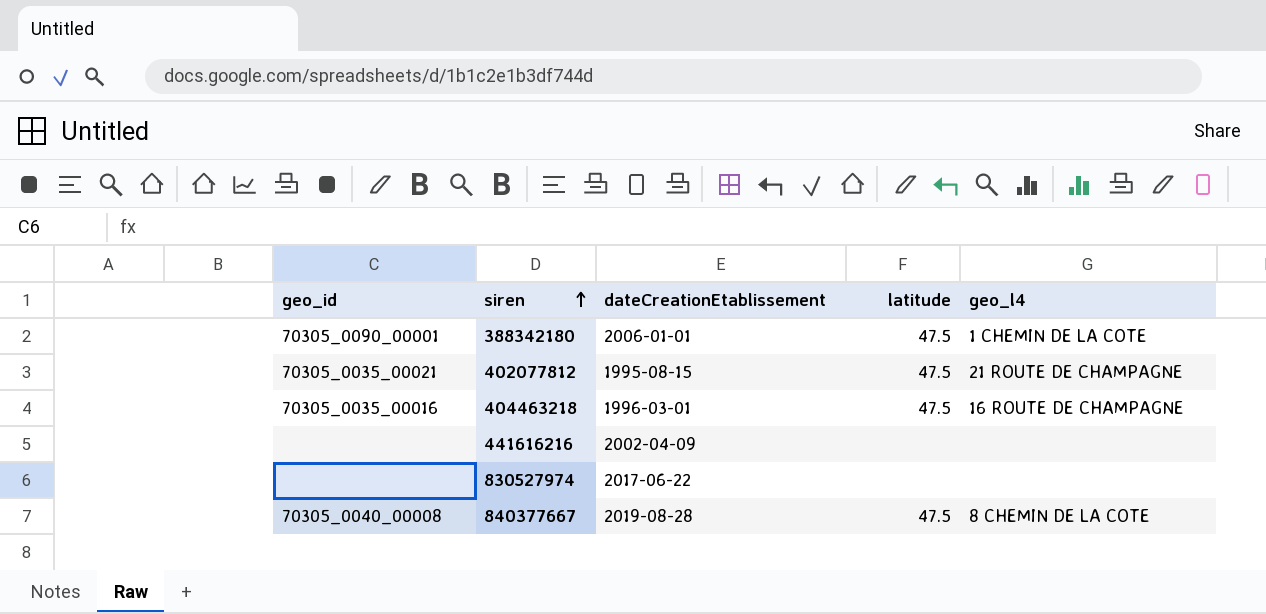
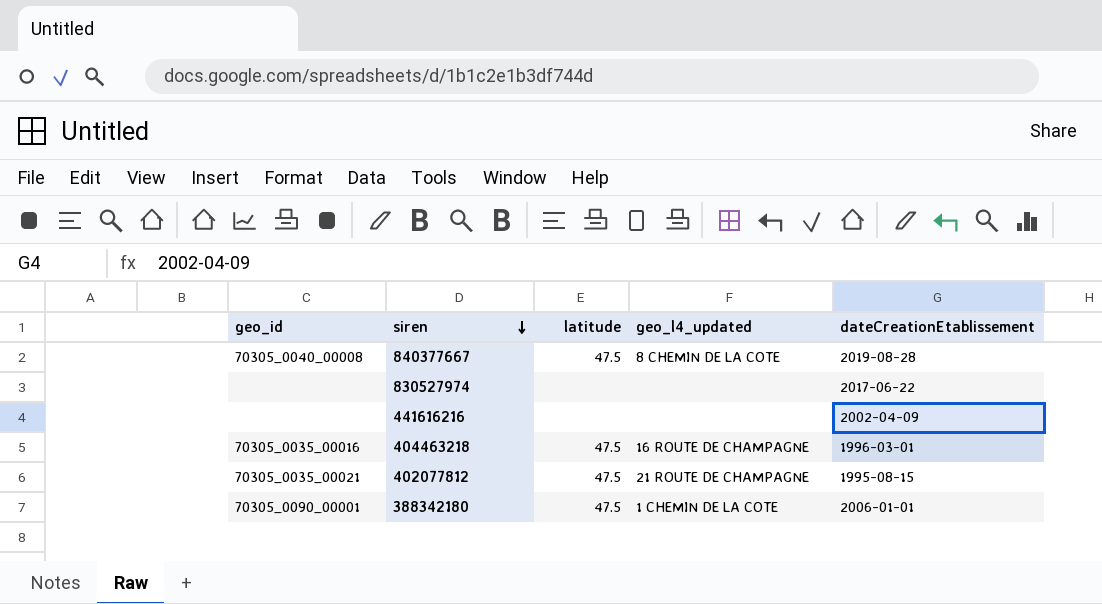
row order: siren ascending -> siren descending
column name: geo_l4 -> geo_l4_updated
column dateCreationEtablissement | position: 3 -> 5

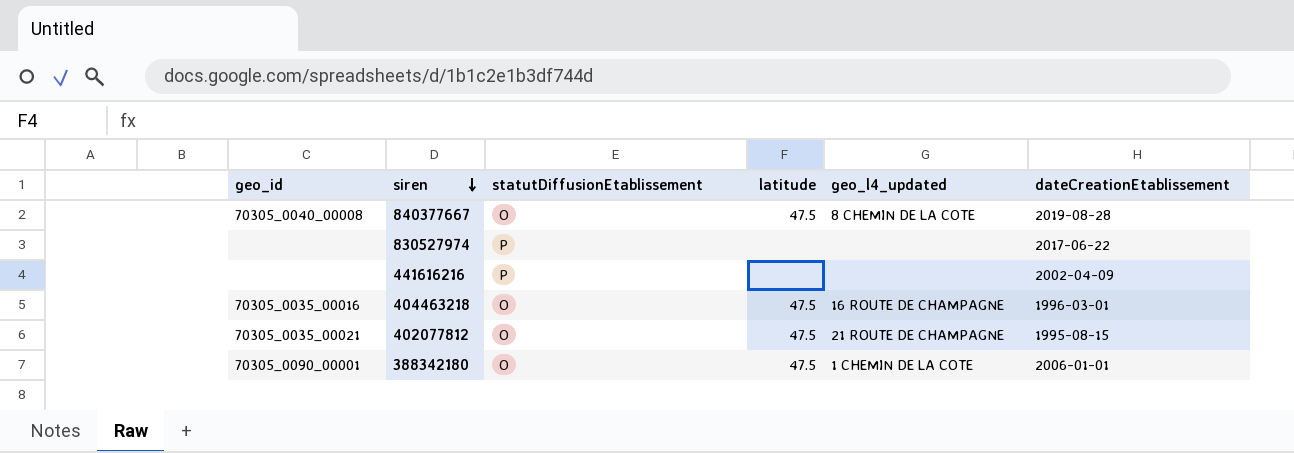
column statutDiffusionEtablissement | position: none -> 3

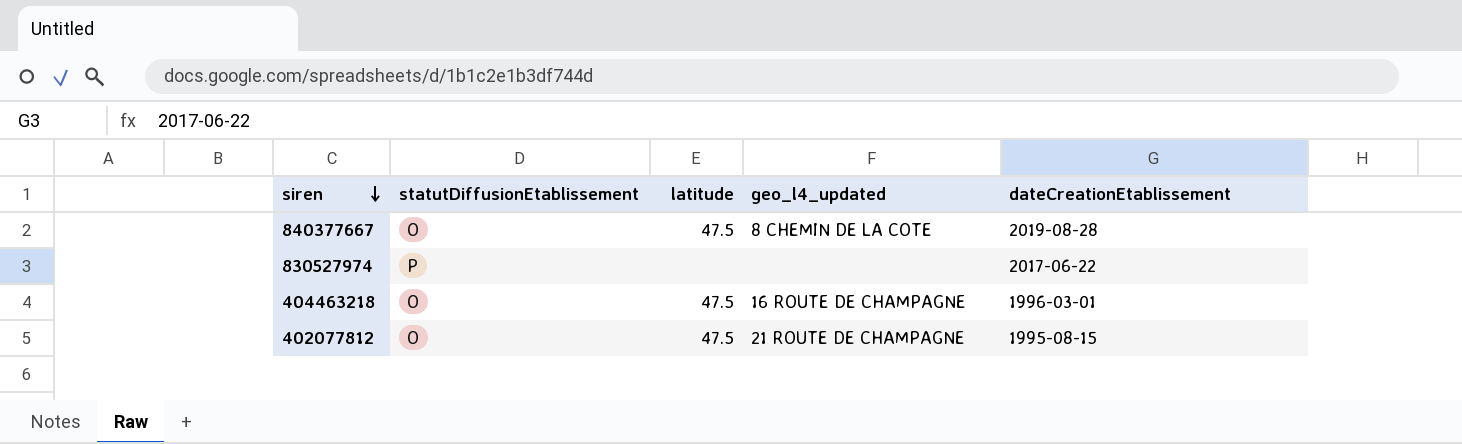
column geo_id | position: 1 -> none
row 441616216: none | P | none | none | 2002-04-09 -> none
row 388342180: 70305_0090_00001 | O | 47.5 | 1 CHEMIN DE LA COTE | 2006-01-01 -> none

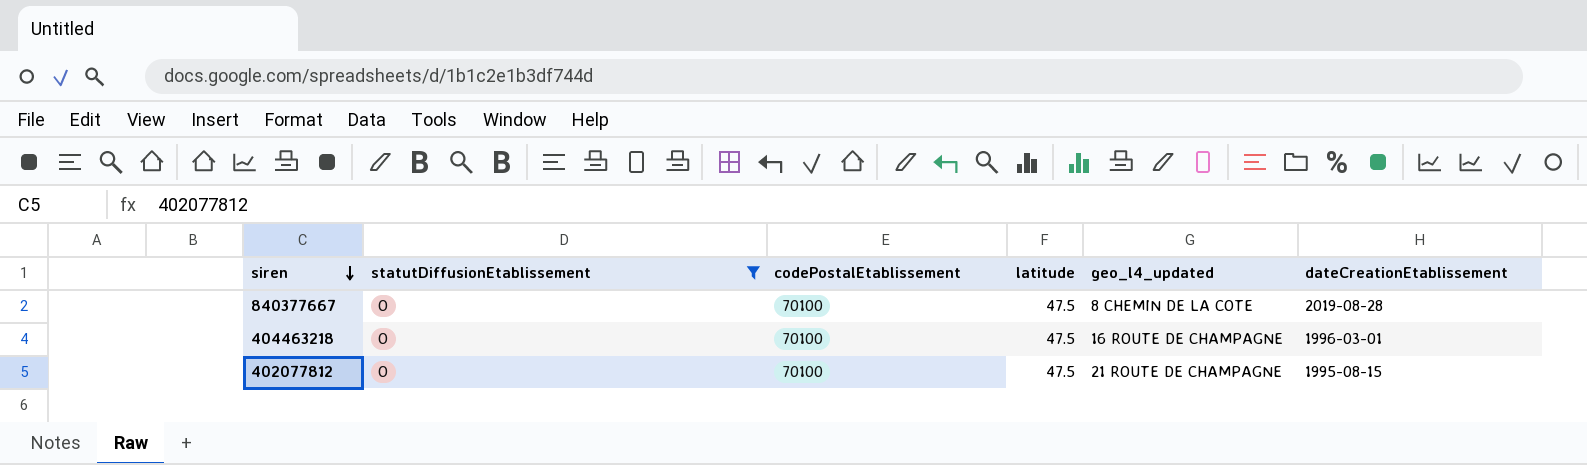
filter: none -> statutDiffusionEtablissement = O
column codePostalEtablissement | position: none -> 3

